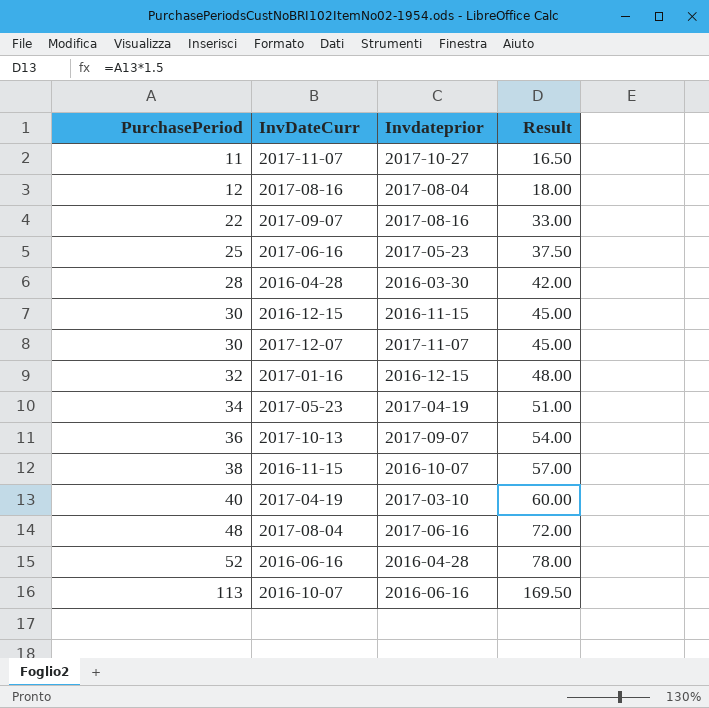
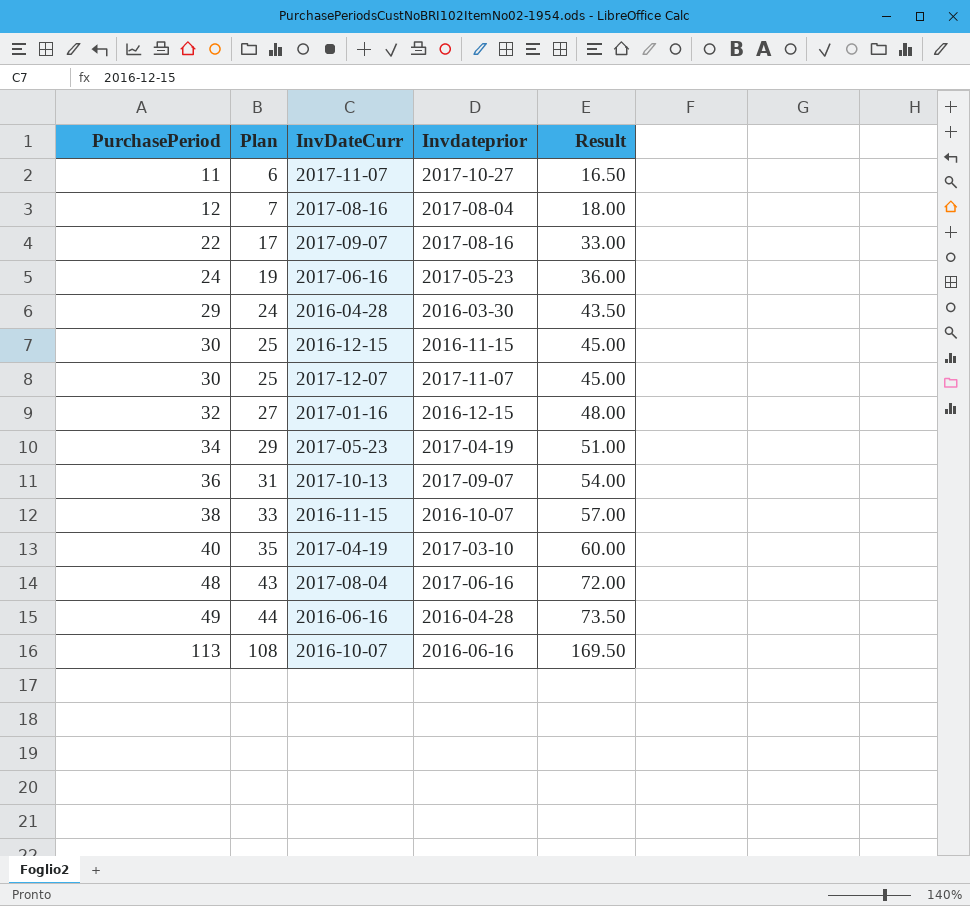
column Plan | formula: none -> [PurchasePeriod] - 5
2017-06-16 | PurchasePeriod: 25 -> 24
2017-06-16 | Result: 37.50 -> 36.00
2016-04-28 | PurchasePeriod: 28 -> 29
2016-04-28 | Result: 42.00 -> 43.50
2016-06-16 | PurchasePeriod: 52 -> 49
2016-06-16 | Result: 78.00 -> 73.50

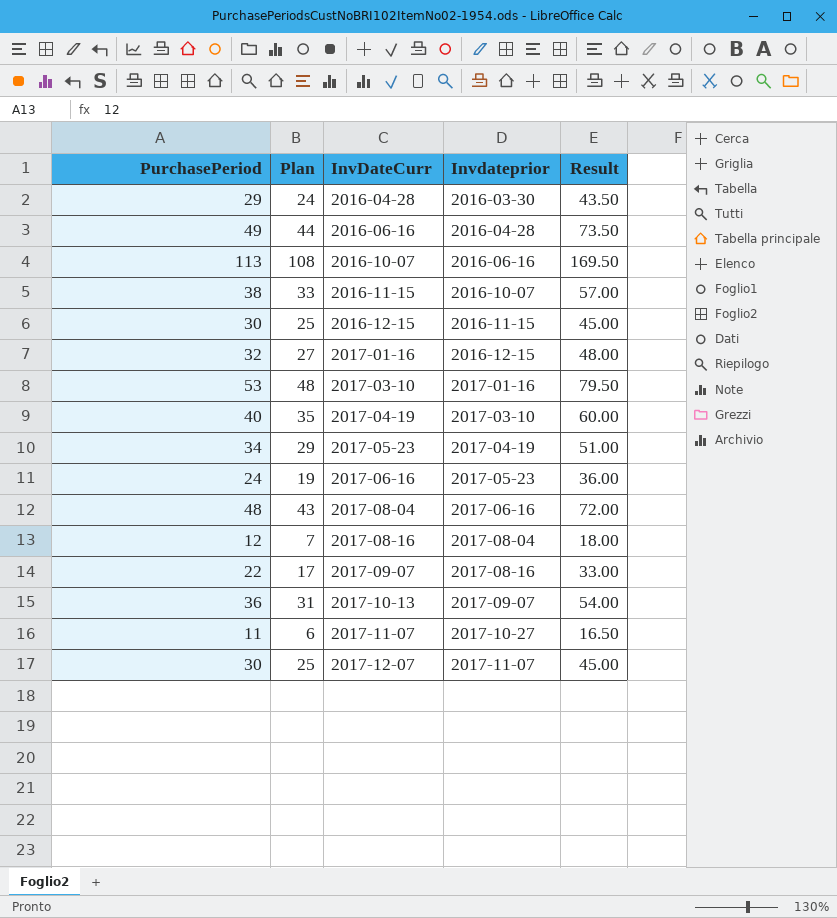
row order: PurchasePeriod ascending -> InvDateCurr ascending
row 2017-03-10: none -> 53 | 48 | 2017-01-16 | 79.50

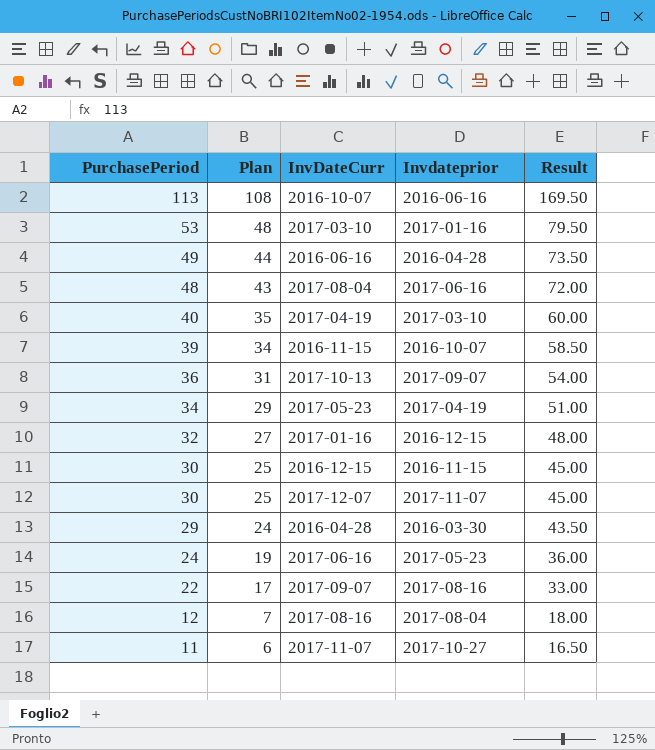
row order: InvDateCurr ascending -> PurchasePeriod descending
2016-11-15 | PurchasePeriod: 38 -> 39
2016-11-15 | Plan: 33 -> 34
2016-11-15 | Result: 57.00 -> 58.50

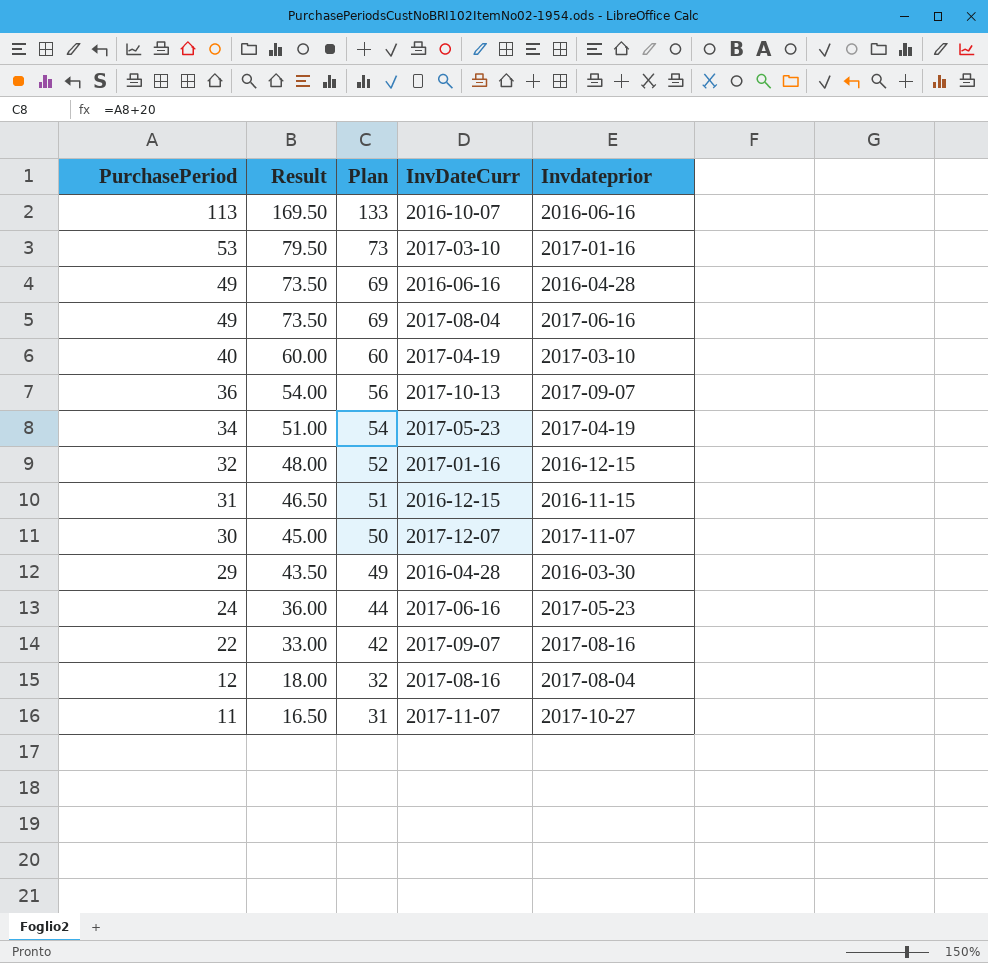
column Result | position: 5 -> 2
column Plan | formula: [PurchasePeriod] - 5 -> [PurchasePeriod] + 20
row 2016-11-15: 39 | 34 | 2016-10-07 | 58.50 -> none
2017-08-04 | PurchasePeriod: 48 -> 49
2017-08-04 | Result: 72.00 -> 73.50
2016-12-15 | PurchasePeriod: 30 -> 31
2016-12-15 | Result: 45.00 -> 46.50

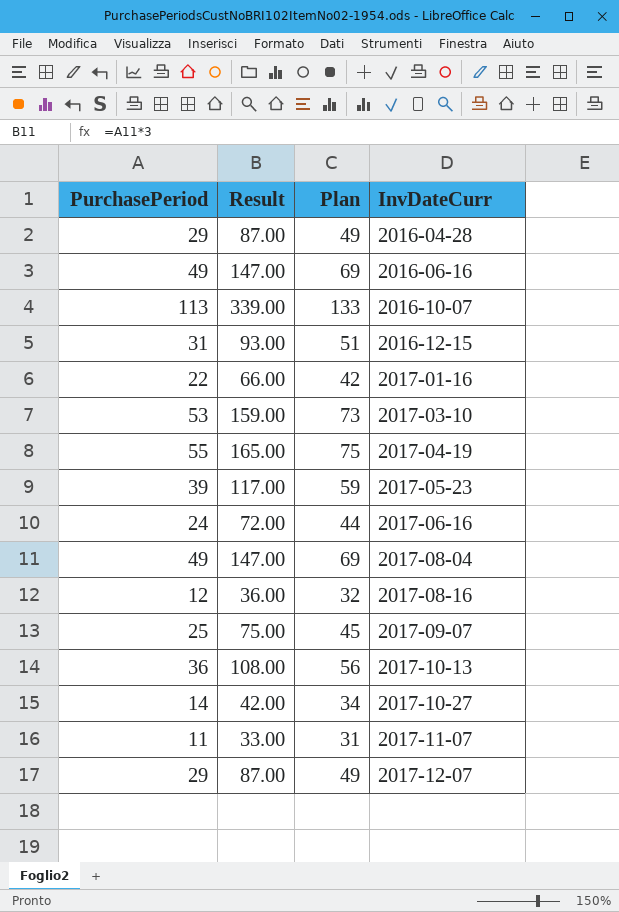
row order: PurchasePeriod descending -> InvDateCurr ascending
column Invdateprior | position: 5 -> none
column Result | formula: [PurchasePeriod] * 1.5 -> [PurchasePeriod] * 3
2017-01-16 | PurchasePeriod: 32 -> 22
2017-01-16 | Plan: 52 -> 42
2017-04-19 | PurchasePeriod: 40 -> 55
2017-04-19 | Plan: 60 -> 75
2017-05-23 | PurchasePeriod: 34 -> 39
2017-05-23 | Plan: 54 -> 59
2017-09-07 | PurchasePeriod: 22 -> 25
2017-09-07 | Plan: 42 -> 45
row 2017-10-27: none -> 14 | 42.00 | 34
2017-12-07 | PurchasePeriod: 30 -> 29
2017-12-07 | Plan: 50 -> 49

